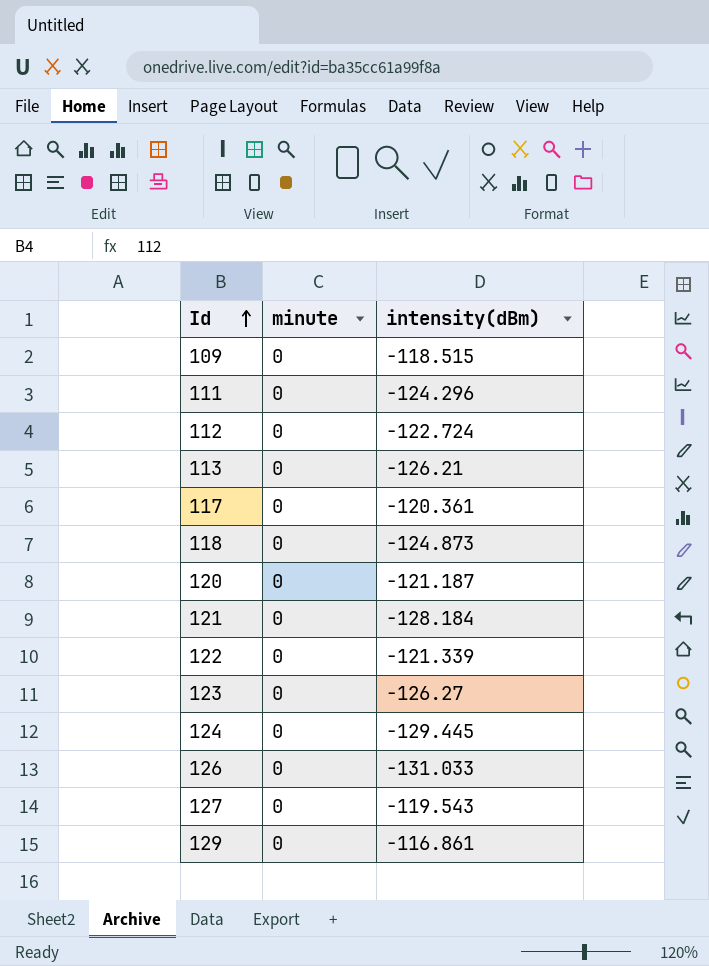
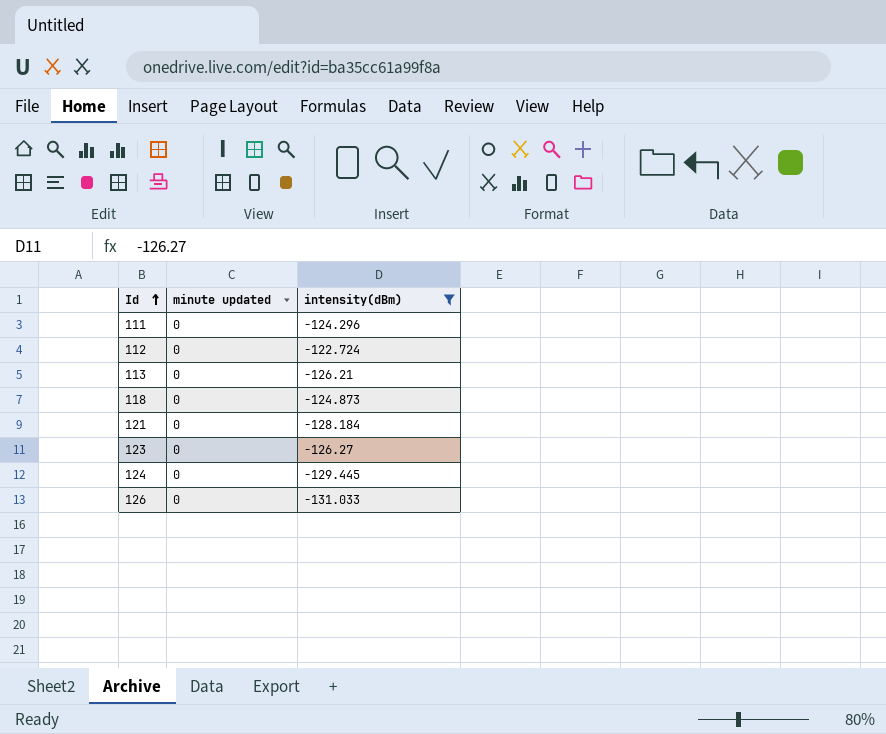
filter: none -> intensity(dBm) <= -122.724
column name: minute -> minute updated

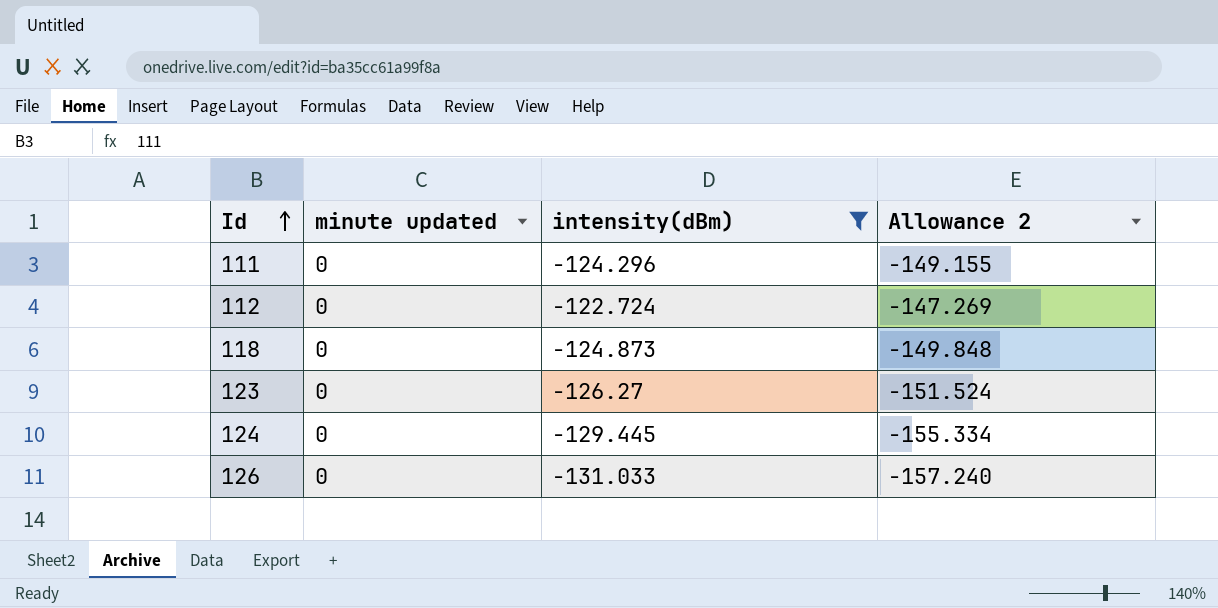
column Allowance 2 | formula: none -> [intensity(dBm)] * 1.2
row 113: 0 | -126.21 -> none
row 121: 0 | -128.184 -> none

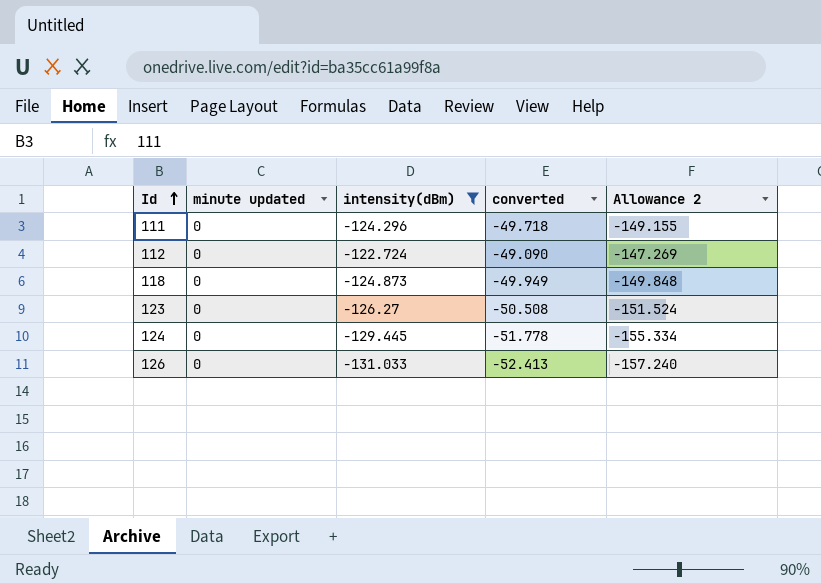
column converted | formula: none -> [intensity(dBm)] * 0.4

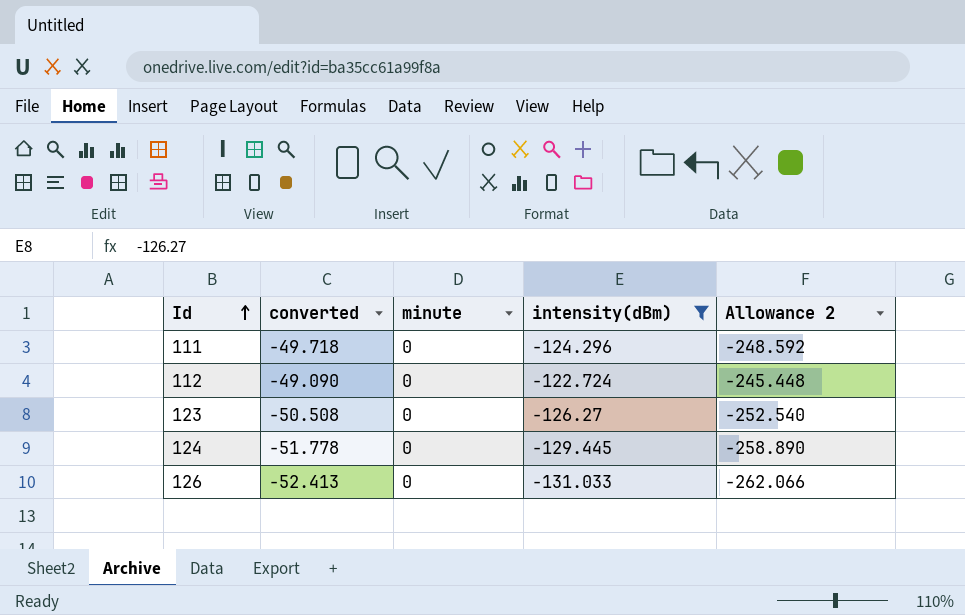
column converted | position: 4 -> 2
column name: minute updated -> minute
column Allowance 2 | formula: [intensity(dBm)] * 1.2 -> [intensity(dBm)] * 2
row 118: 0 | -124.873 | -49.949 | -149.848 -> none

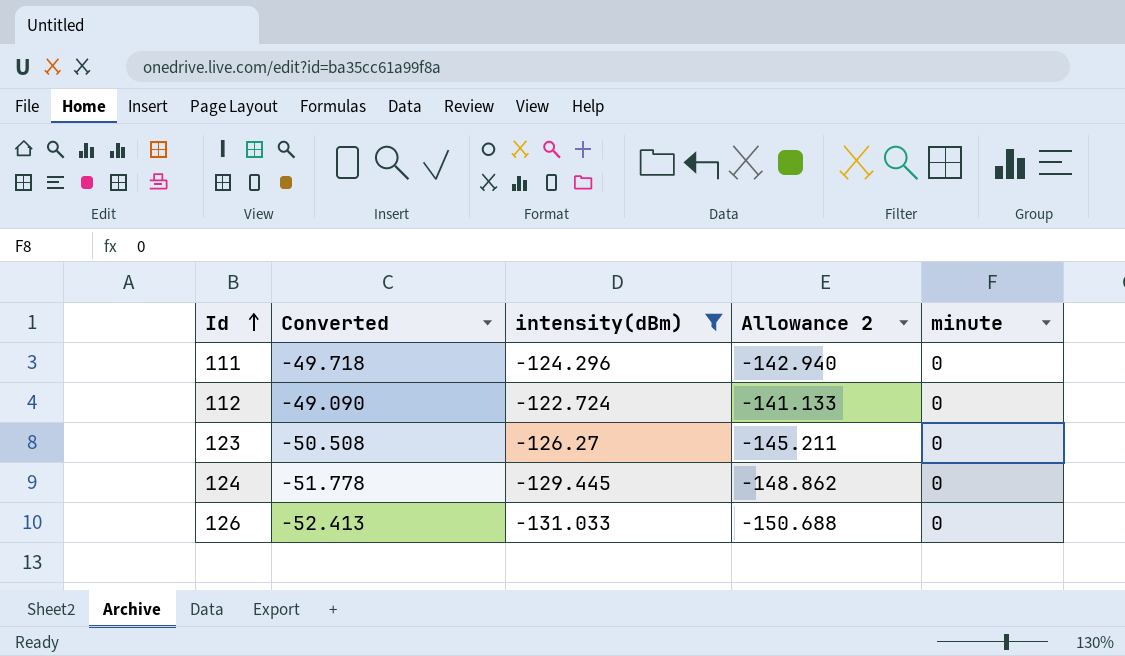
column name: converted -> Converted
column Allowance 2 | formula: [intensity(dBm)] * 2 -> [intensity(dBm)] * 1.15
column minute | position: 3 -> 5

